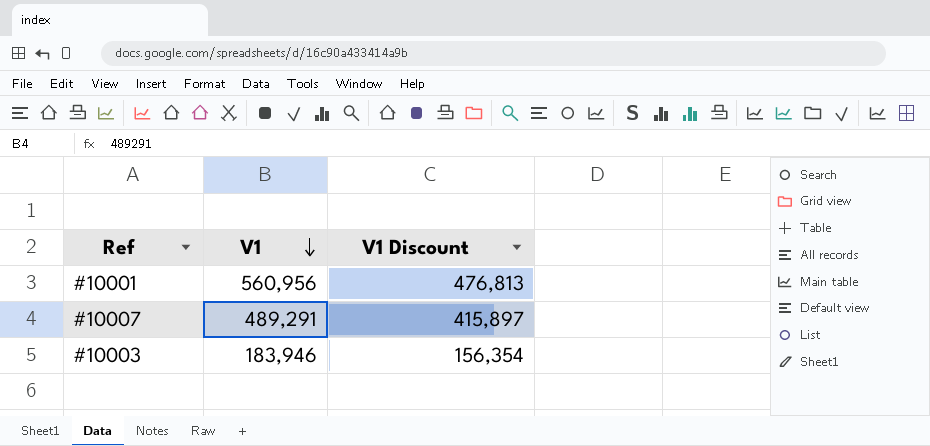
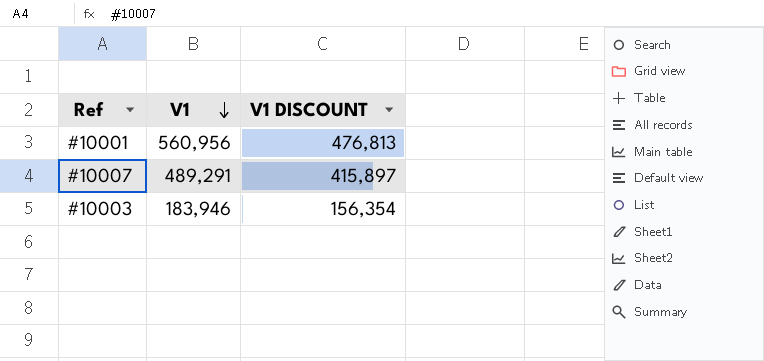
column name: V1 Discount -> V1 DISCOUNT

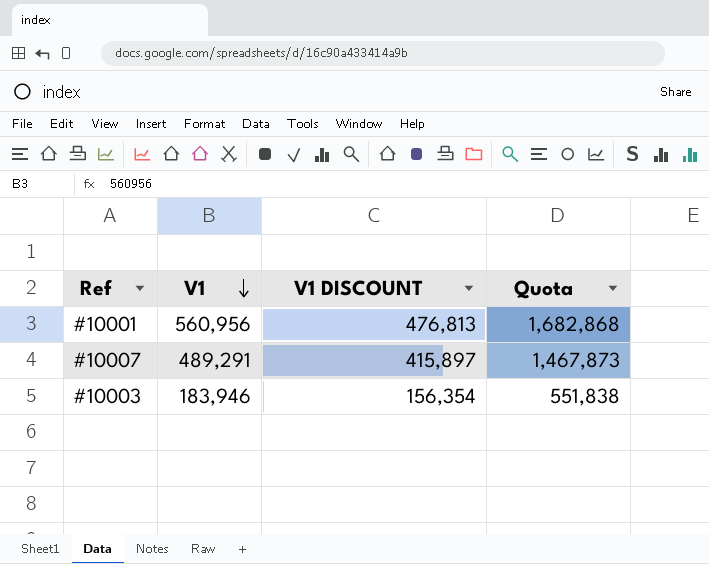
column Quota | formula: none -> [V1] * 3

